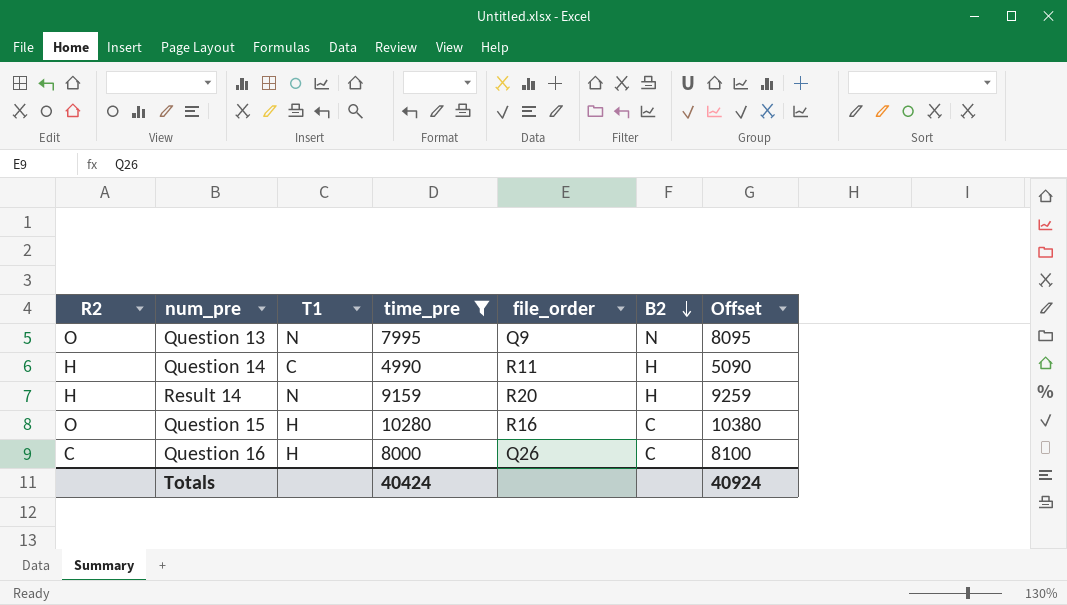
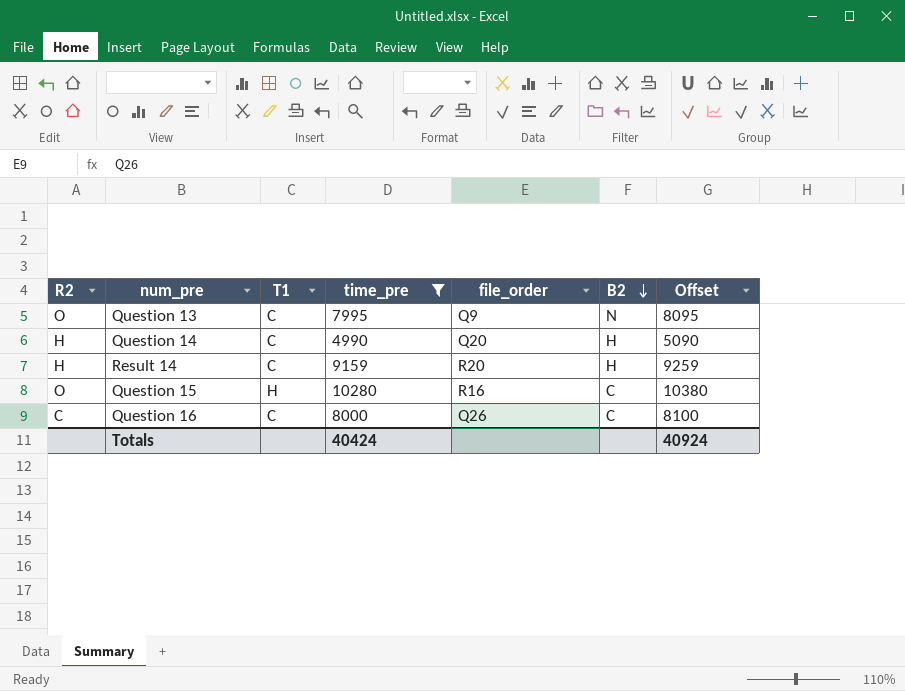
Question 13 | T1: N -> C
Question 14 | file_order: R11 -> Q20
Result 14 | T1: N -> C
Question 16 | T1: H -> C

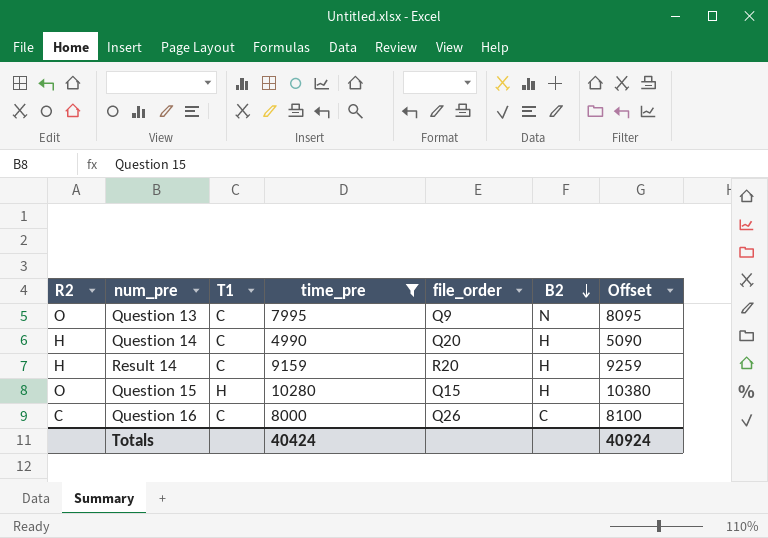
Question 15 | file_order: R16 -> Q15
Question 15 | B2: C -> H

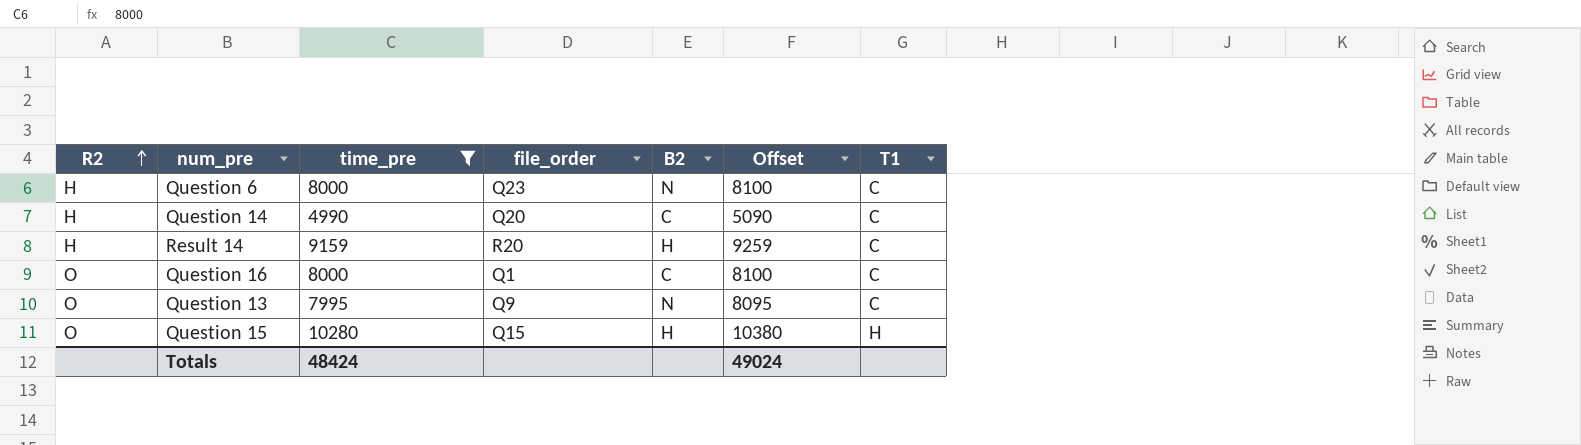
row order: B2 descending -> R2 ascending
column T1 | position: 3 -> 7
row Question 6: none -> H | 8000 | Q23 | N | 8100 | C
Question 14 | B2: H -> C
Question 16 | R2: C -> O
Question 16 | file_order: Q26 -> Q1
Totals | time_pre: 40424 -> 48424
Totals | Offset: 40924 -> 49024

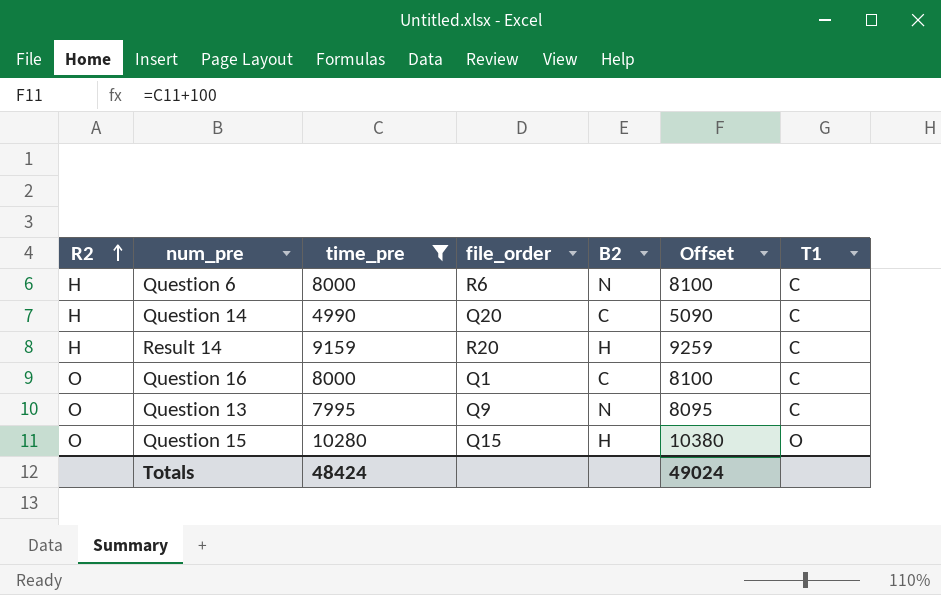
Question 6 | file_order: Q23 -> R6
Question 15 | T1: H -> O

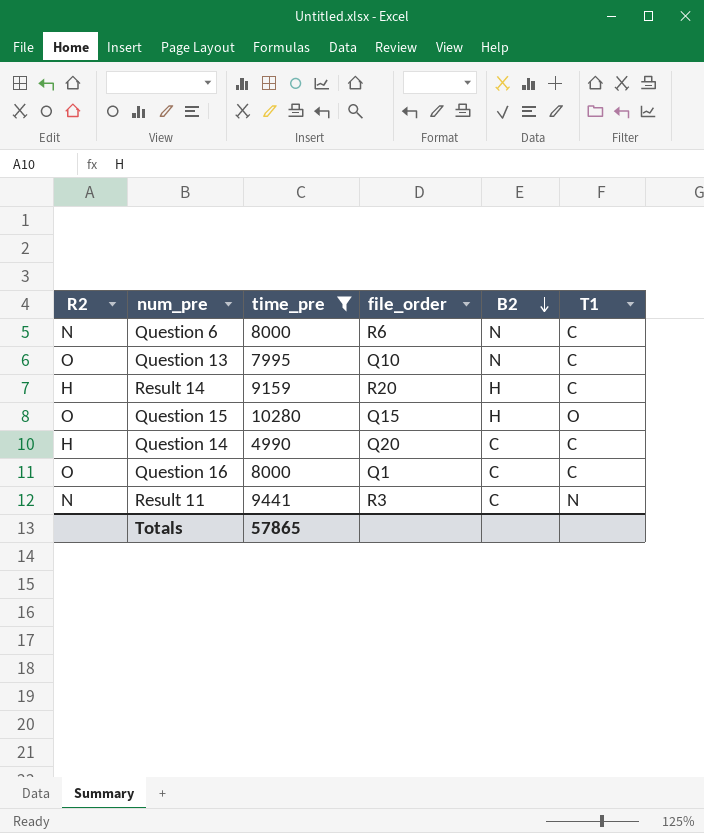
row order: R2 ascending -> B2 descending
column Offset | formula: [time_pre] + 100 -> none
Question 6 | R2: H -> N
Question 13 | file_order: Q9 -> Q10
row Result 11: none -> N | 9441 | R3 | C | N
Totals | time_pre: 48424 -> 57865

